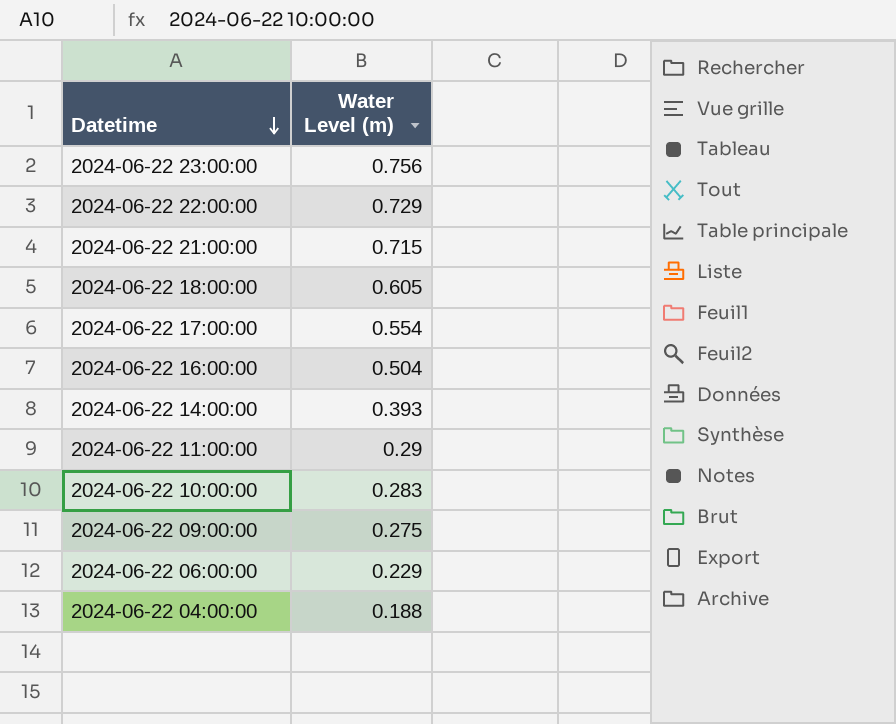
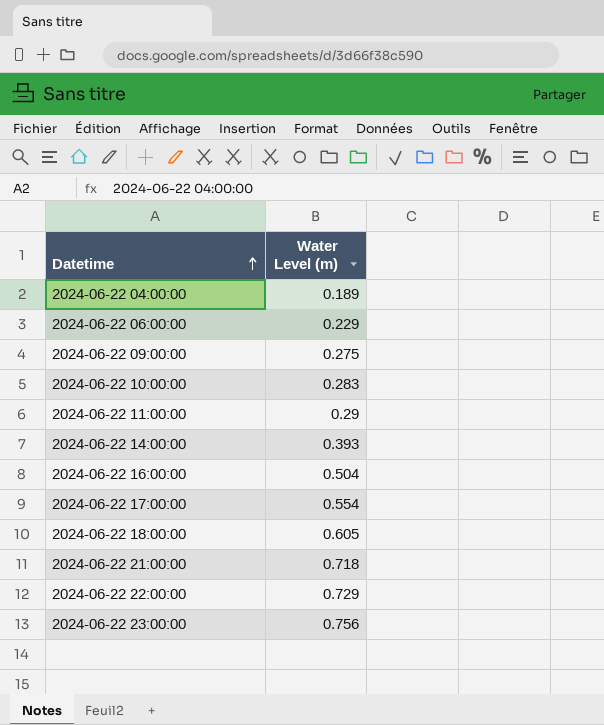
row order: Datetime descending -> Datetime ascending
2024-06-22 04:00:00 | Water Level (m): 0.188 -> 0.189
2024-06-22 21:00:00 | Water Level (m): 0.715 -> 0.718

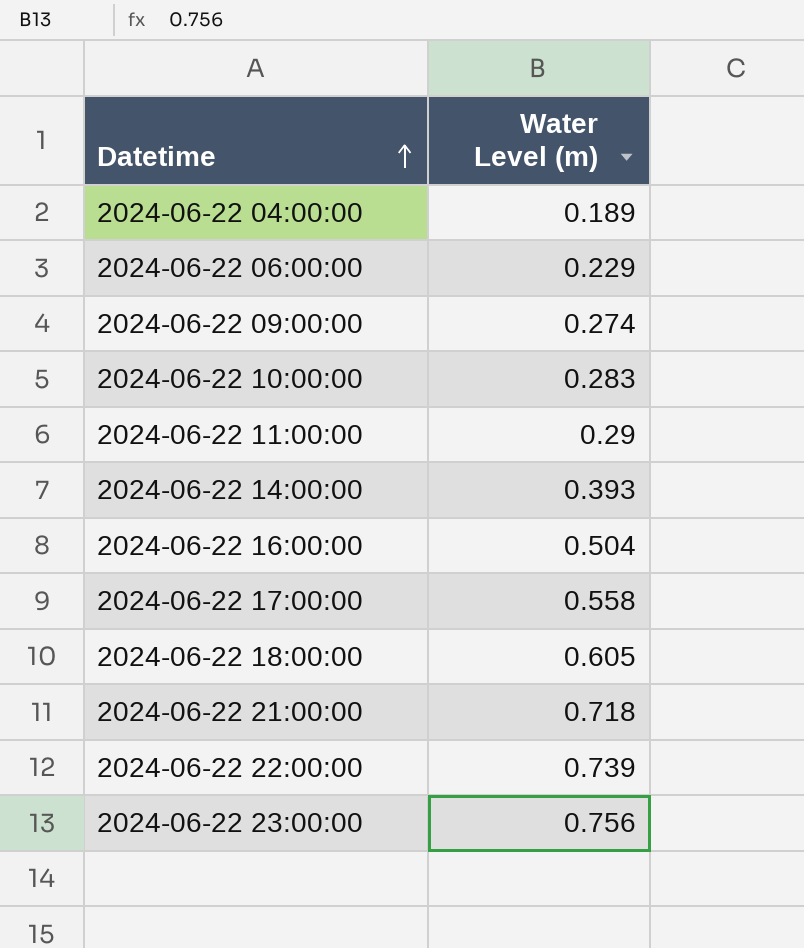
2024-06-22 09:00:00 | Water Level (m): 0.275 -> 0.274
2024-06-22 17:00:00 | Water Level (m): 0.554 -> 0.558
2024-06-22 22:00:00 | Water Level (m): 0.729 -> 0.739

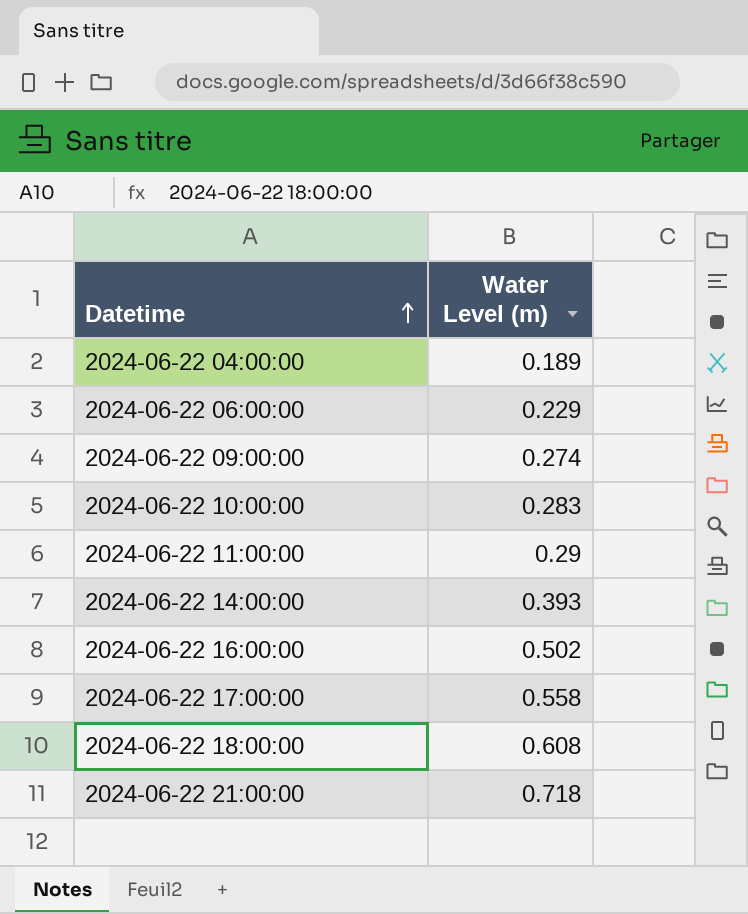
row 2024-06-22 22:00:00: 0.739 -> none
row 2024-06-22 23:00:00: 0.756 -> none
2024-06-22 16:00:00 | Water Level (m): 0.504 -> 0.502
2024-06-22 18:00:00 | Water Level (m): 0.605 -> 0.608

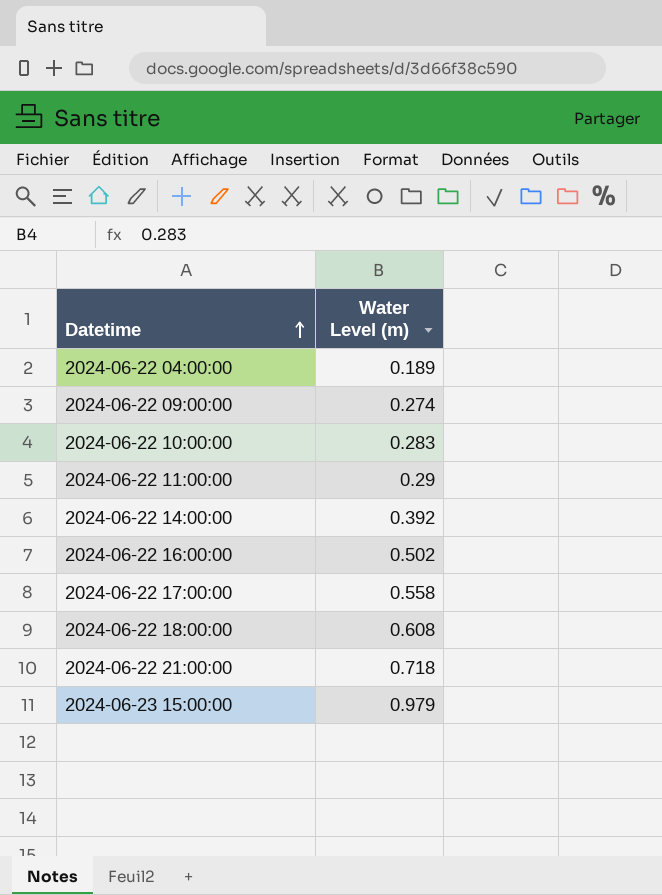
row 2024-06-22 06:00:00: 0.229 -> none
2024-06-22 14:00:00 | Water Level (m): 0.393 -> 0.392
row 2024-06-23 15:00:00: none -> 0.979

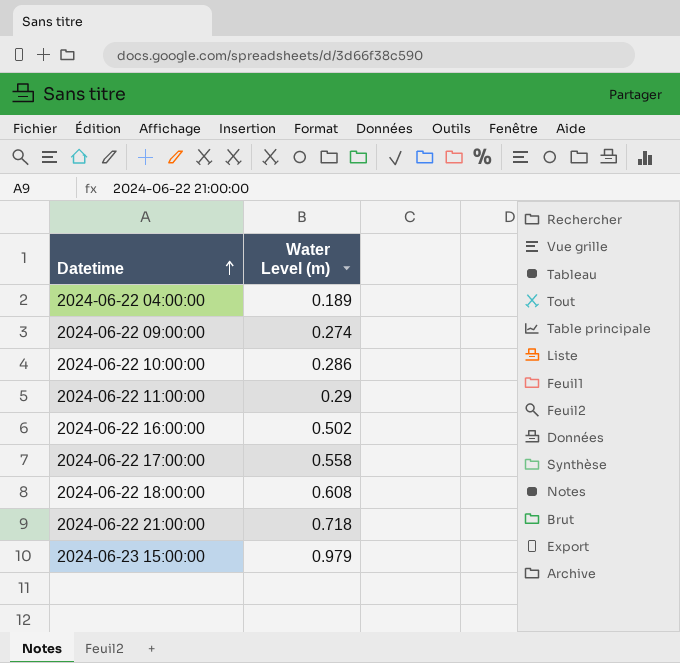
row 2024-06-22 14:00:00: 0.392 -> none
2024-06-22 10:00:00 | Water Level (m): 0.283 -> 0.286

